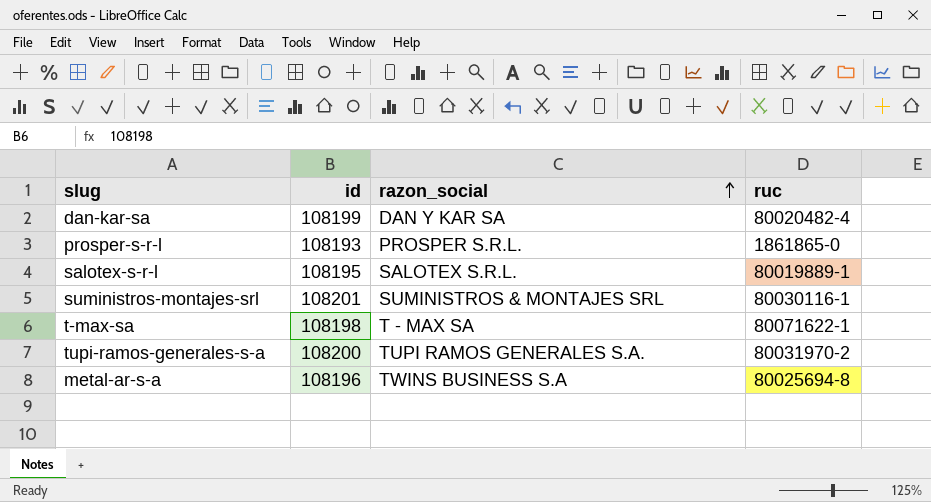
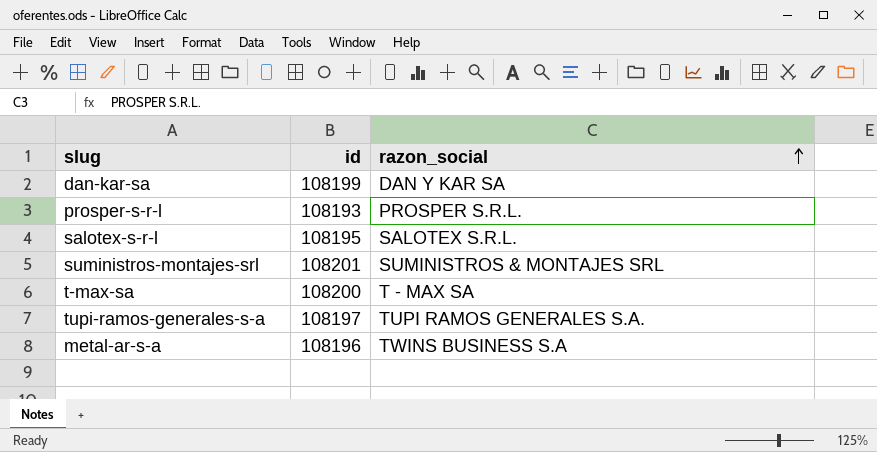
column ruc | position: 4 -> none
t-max-sa | id: 108198 -> 108200
tupi-ramos-generales-s-a | id: 108200 -> 108197

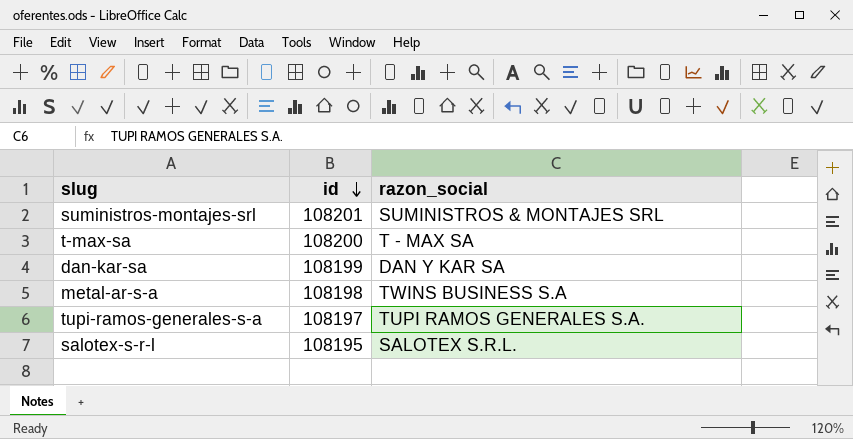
row order: razon_social ascending -> id descending
row prosper-s-r-l: 108193 | PROSPER S.R.L. -> none
metal-ar-s-a | id: 108196 -> 108198

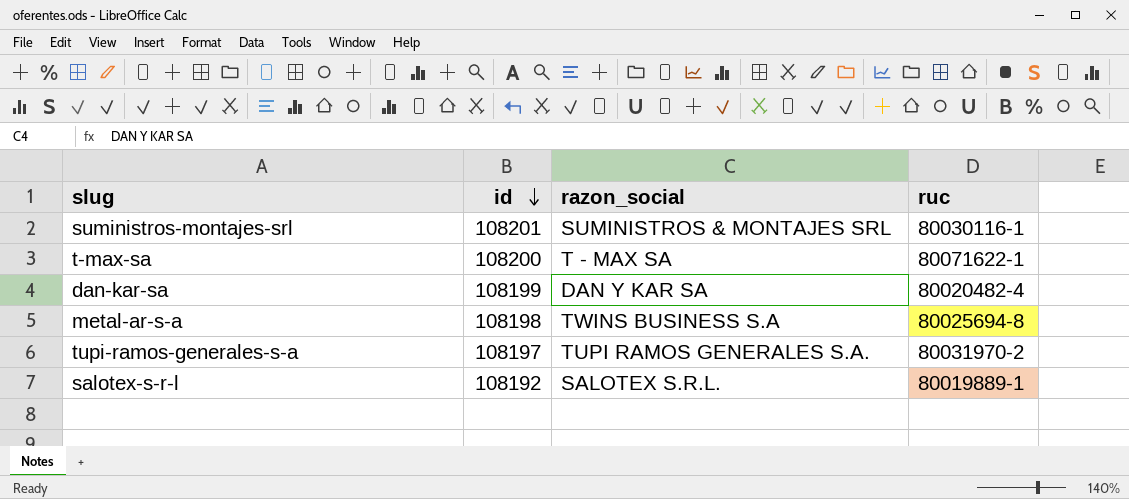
column ruc | position: none -> 4
salotex-s-r-l | id: 108195 -> 108192

